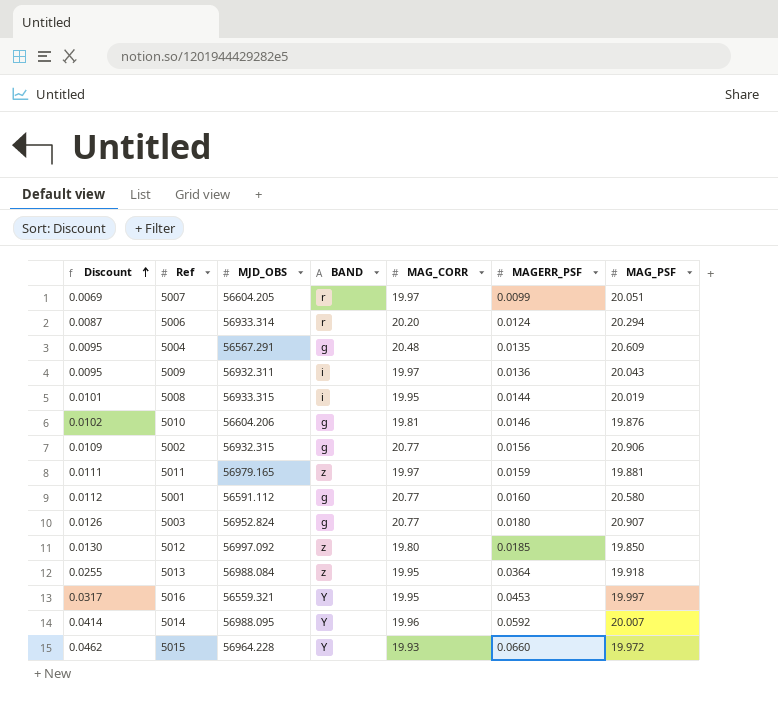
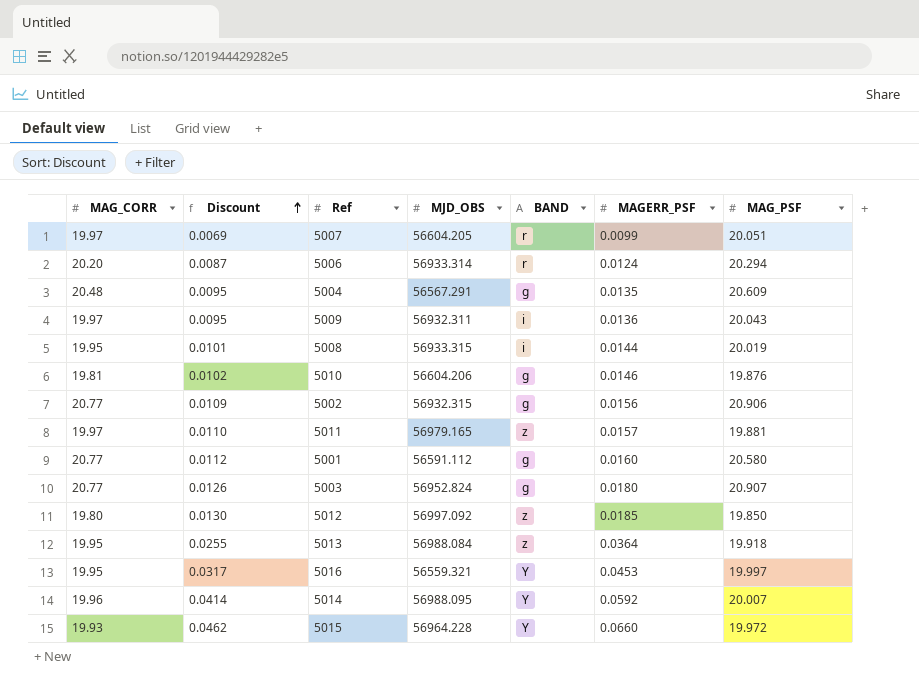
column MAG_CORR | position: 5 -> 1
5011 | Discount: 0.0111 -> 0.0110
5011 | MAGERR_PSF: 0.0159 -> 0.0157

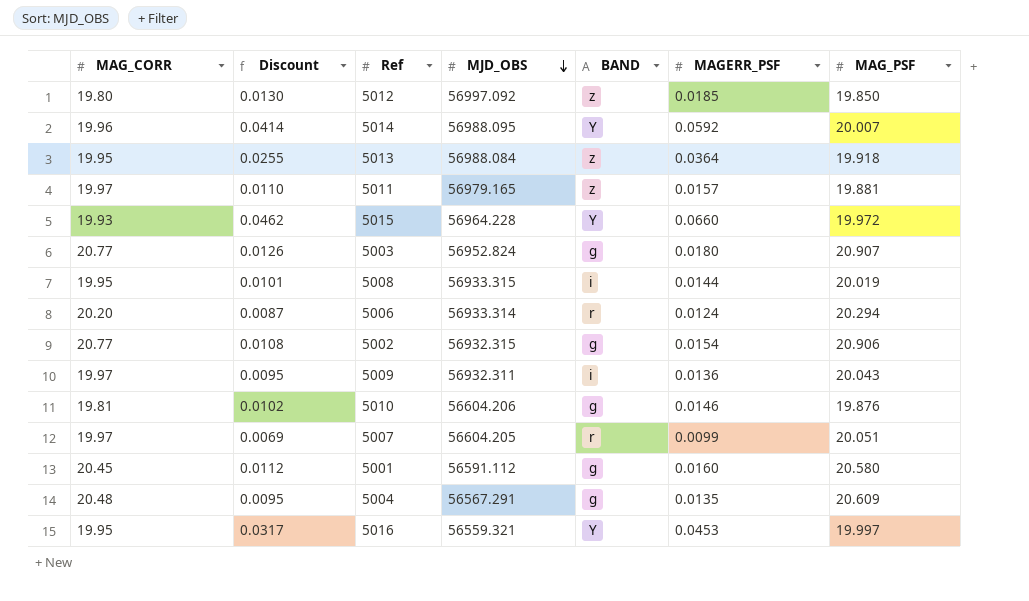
row order: Discount ascending -> MJD_OBS descending
5002 | Discount: 0.0109 -> 0.0108
5002 | MAGERR_PSF: 0.0156 -> 0.0154
5001 | MAG_CORR: 20.77 -> 20.45

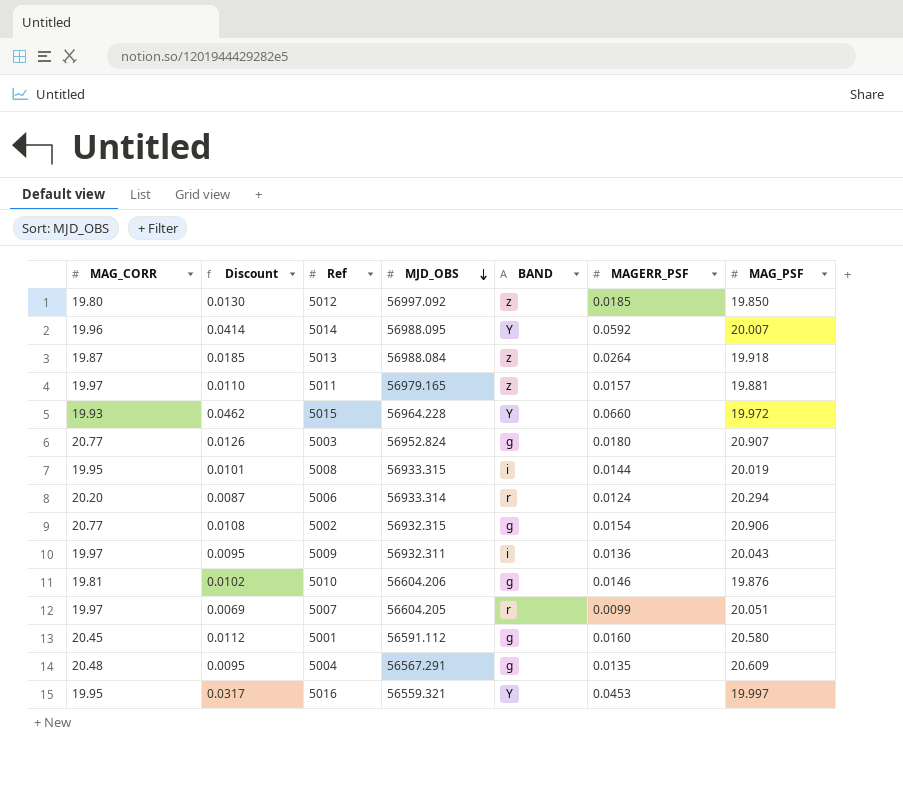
5013 | MAG_CORR: 19.95 -> 19.87
5013 | Discount: 0.0255 -> 0.0185
5013 | MAGERR_PSF: 0.0364 -> 0.0264

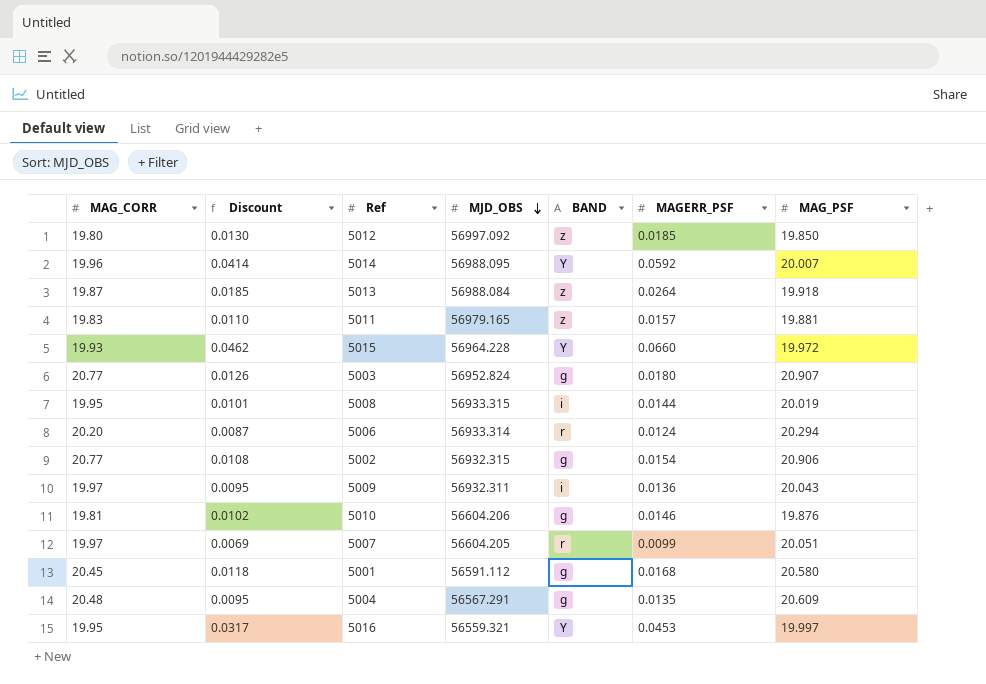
5011 | MAG_CORR: 19.97 -> 19.83
5001 | Discount: 0.0112 -> 0.0118
5001 | MAGERR_PSF: 0.0160 -> 0.0168

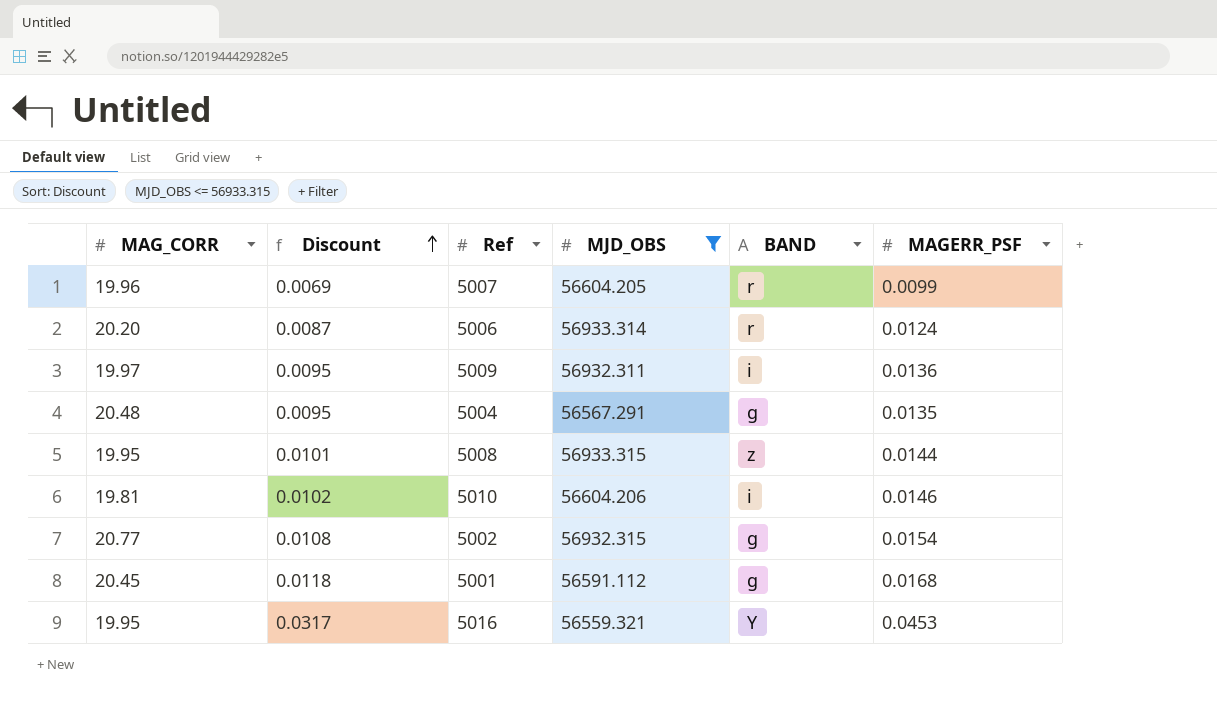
filter: none -> MJD_OBS <= 56933.315
row order: MJD_OBS descending -> Discount ascending
column MAG_PSF | position: 7 -> none
5007 | MAG_CORR: 19.97 -> 19.96
5008 | BAND: i -> z
5010 | BAND: g -> i

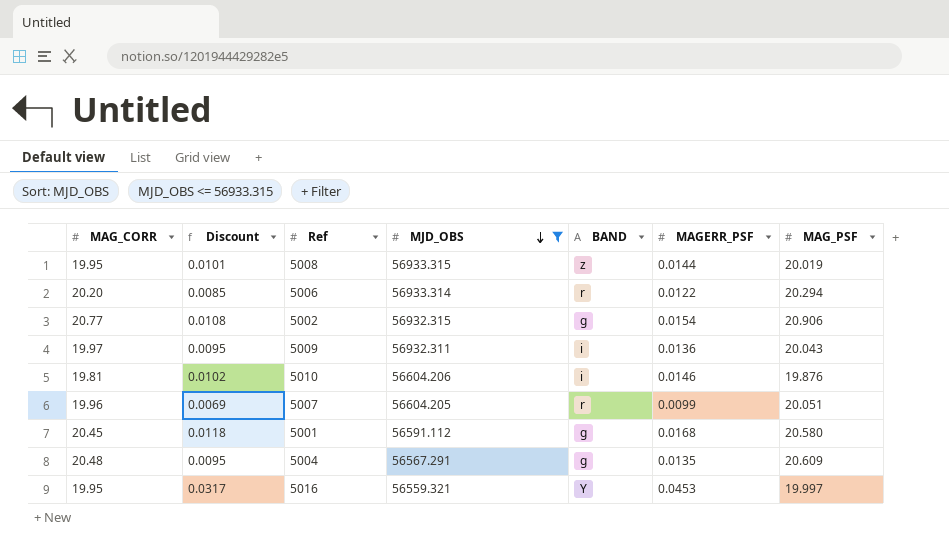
row order: Discount ascending -> MJD_OBS descending
column MAG_PSF | position: none -> 7
5006 | Discount: 0.0087 -> 0.0085
5006 | MAGERR_PSF: 0.0124 -> 0.0122

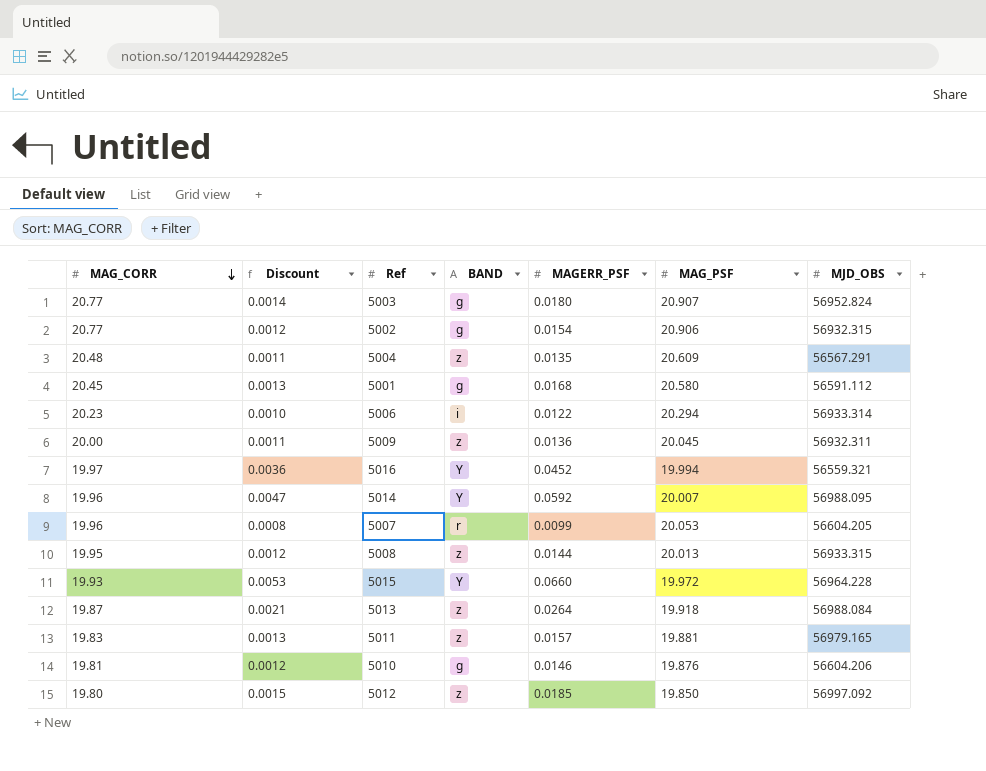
filter: MJD_OBS <= 56933.315 -> none
row order: MJD_OBS descending -> MAG_CORR descending
column Discount | formula: [MAGERR_PSF] * 0.7 -> [MAGERR_PSF] * 0.08
column MJD_OBS | position: 4 -> 7
5004 | BAND: g -> z
5006 | MAG_CORR: 20.20 -> 20.23
5006 | BAND: r -> i
5009 | MAG_CORR: 19.97 -> 20.00
5009 | BAND: i -> z
5009 | MAG_PSF: 20.043 -> 20.045
5016 | MAG_CORR: 19.95 -> 19.97
5016 | MAGERR_PSF: 0.0453 -> 0.0452
5016 | MAG_PSF: 19.997 -> 19.994
5007 | MAG_PSF: 20.051 -> 20.053
5008 | MAG_PSF: 20.019 -> 20.013
5010 | BAND: i -> g

